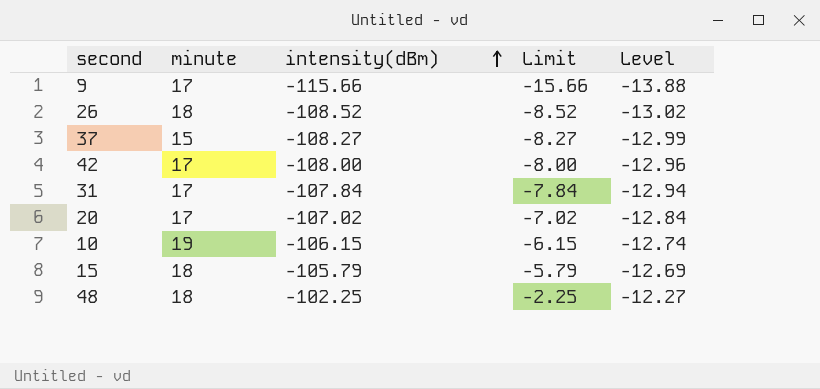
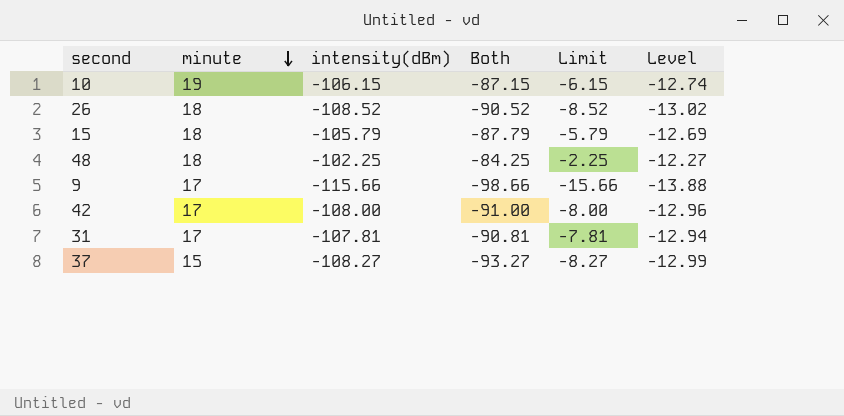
row order: intensity(dBm) ascending -> minute descending
column Both | formula: none -> [minute] + [intensity(dBm)]
row 20: 17 | -107.02 | -7.02 | -12.84 -> none
31 | intensity(dBm): -107.84 -> -107.81
31 | Limit: -7.84 -> -7.81

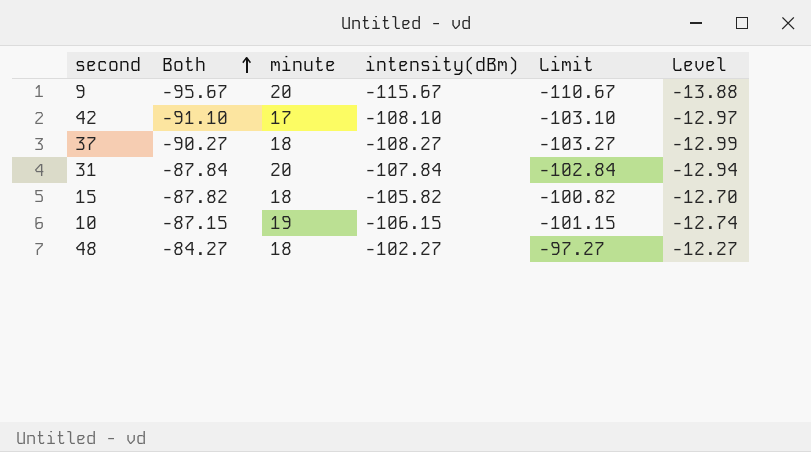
row order: minute descending -> Both ascending
column Both | position: 4 -> 2
column Limit | formula: [intensity(dBm)] + 100 -> [intensity(dBm)] + 5
row 26: 18 | -108.52 | -90.52 | -8.52 | -13.02 -> none
9 | Both: -98.66 -> -95.67
9 | minute: 17 -> 20
9 | intensity(dBm): -115.66 -> -115.67
42 | Both: -91.00 -> -91.10
42 | intensity(dBm): -108.00 -> -108.10
42 | Level: -12.96 -> -12.97
37 | Both: -93.27 -> -90.27
37 | minute: 15 -> 18
31 | Both: -90.81 -> -87.84
31 | minute: 17 -> 20
31 | intensity(dBm): -107.81 -> -107.84
15 | Both: -87.79 -> -87.82
15 | intensity(dBm): -105.79 -> -105.82
15 | Level: -12.69 -> -12.70
48 | Both: -84.25 -> -84.27
48 | intensity(dBm): -102.25 -> -102.27

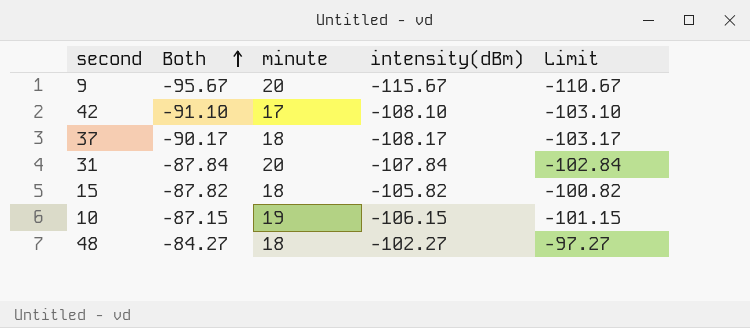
column Level | formula: [intensity(dBm)] * 0.12 -> none
37 | Both: -90.27 -> -90.17
37 | intensity(dBm): -108.27 -> -108.17
37 | Limit: -103.27 -> -103.17

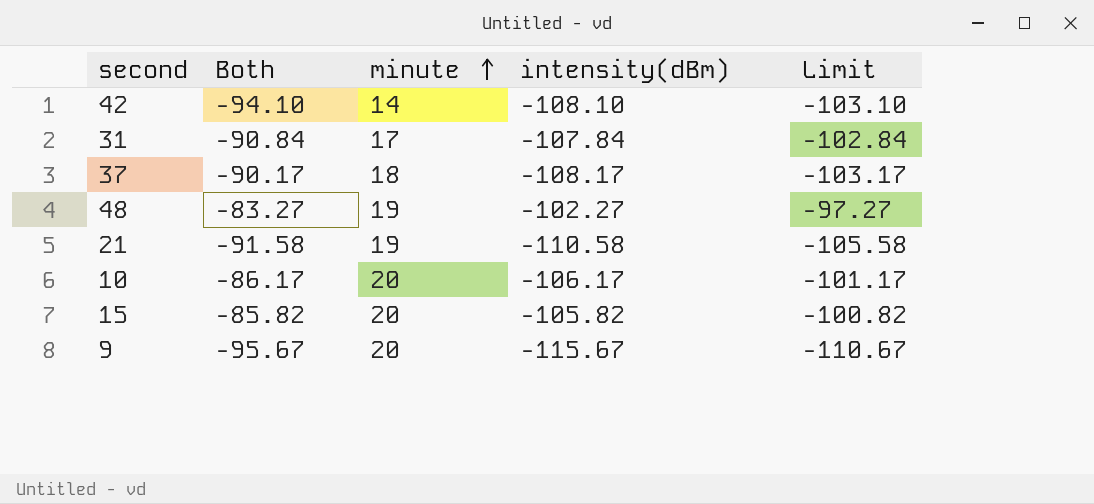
row order: Both ascending -> minute ascending
42 | Both: -91.10 -> -94.10
42 | minute: 17 -> 14
31 | Both: -87.84 -> -90.84
31 | minute: 20 -> 17
48 | Both: -84.27 -> -83.27
48 | minute: 18 -> 19
row 21: none -> -91.58 | 19 | -110.58 | -105.58
10 | Both: -87.15 -> -86.17
10 | minute: 19 -> 20
10 | intensity(dBm): -106.15 -> -106.17
10 | Limit: -101.15 -> -101.17
15 | Both: -87.82 -> -85.82
15 | minute: 18 -> 20

